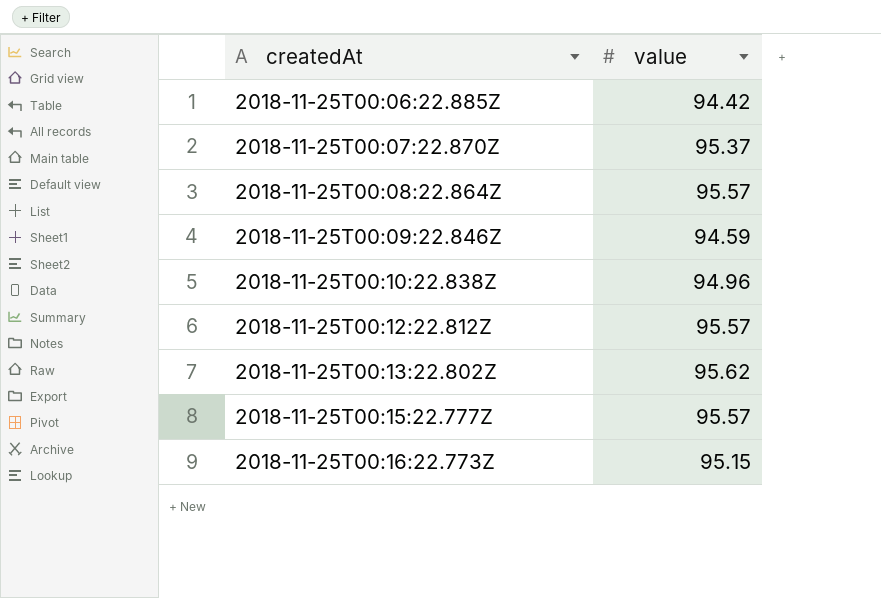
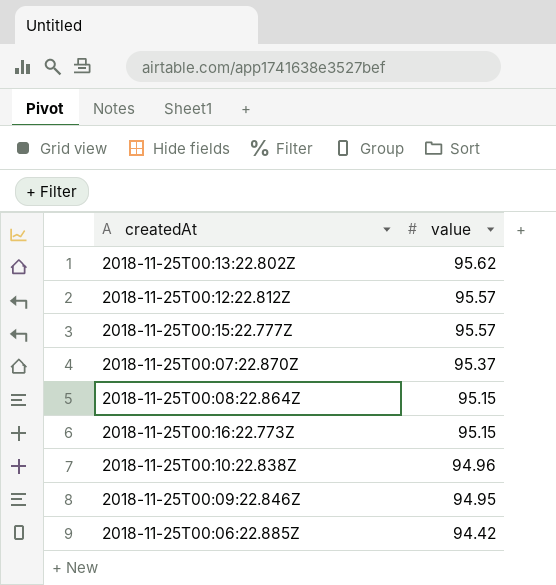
row order: createdAt ascending -> value descending
2018-11-25T00:08:22.864Z | value: 95.57 -> 95.15
2018-11-25T00:09:22.846Z | value: 94.59 -> 94.95

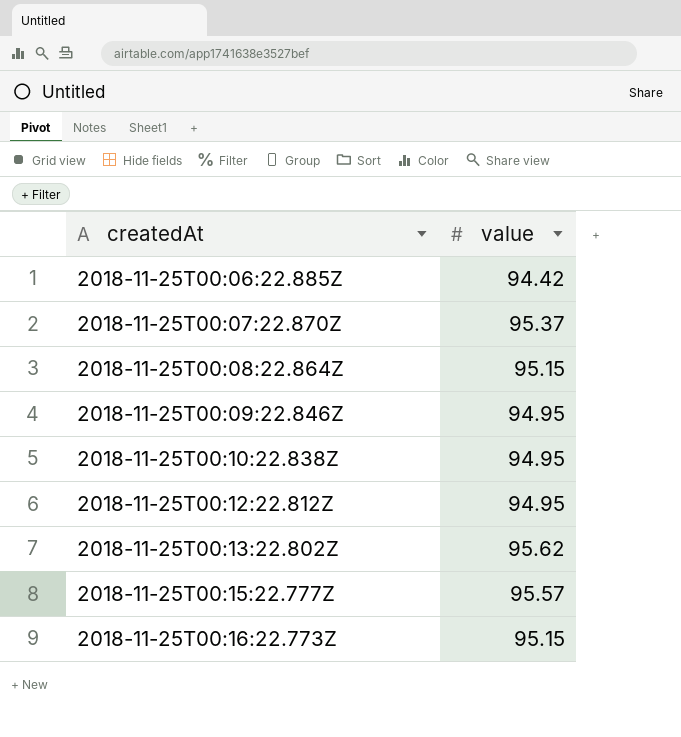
row order: value descending -> createdAt ascending
2018-11-25T00:10:22.838Z | value: 94.96 -> 94.95
2018-11-25T00:12:22.812Z | value: 95.57 -> 94.95

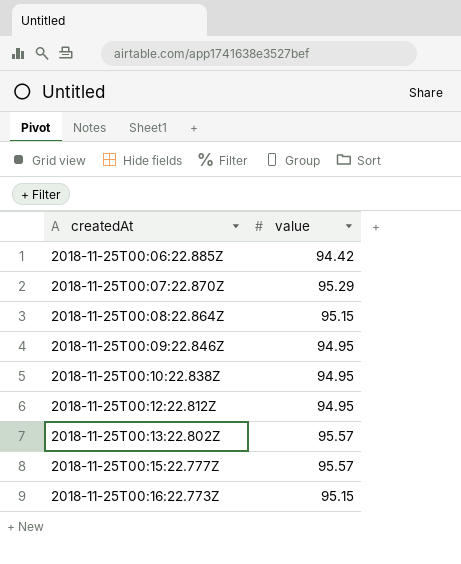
2018-11-25T00:07:22.870Z | value: 95.37 -> 95.29
2018-11-25T00:13:22.802Z | value: 95.62 -> 95.57

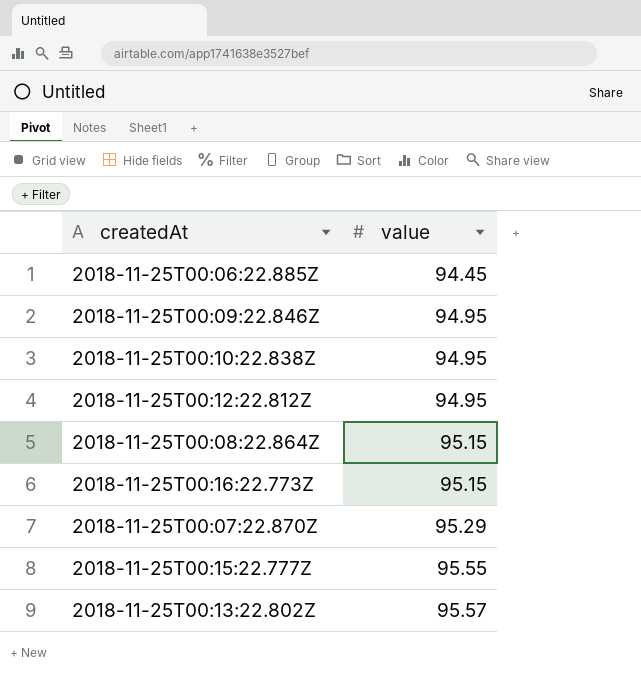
row order: createdAt ascending -> value ascending
2018-11-25T00:06:22.885Z | value: 94.42 -> 94.45
2018-11-25T00:15:22.777Z | value: 95.57 -> 95.55

